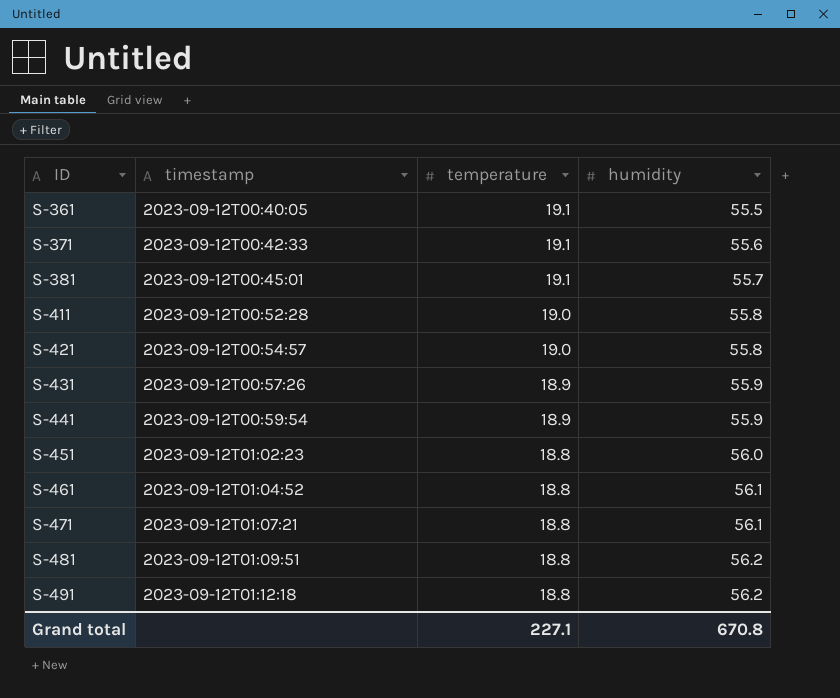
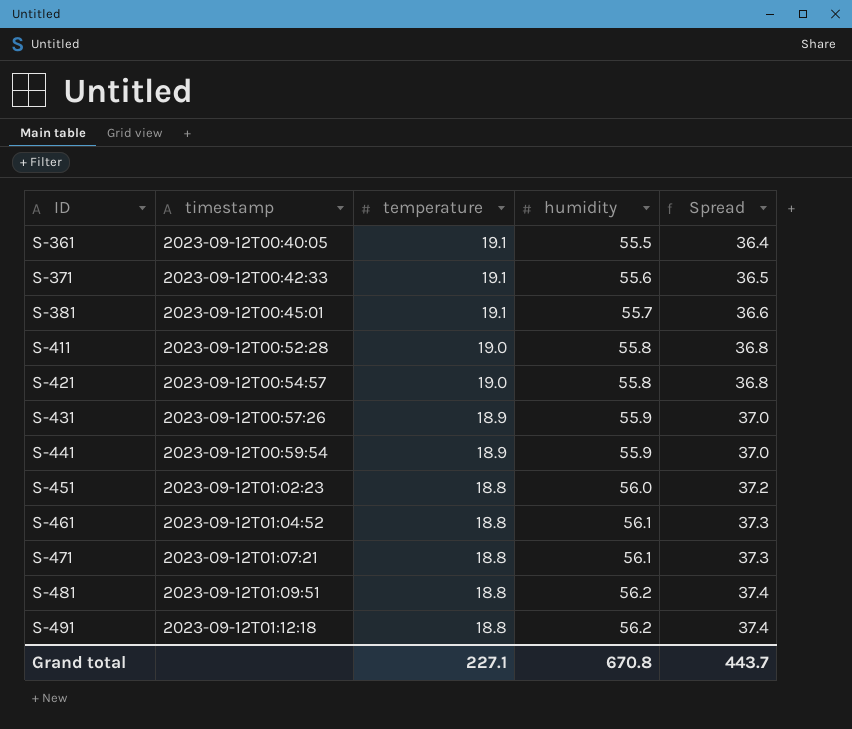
column Spread | formula: none -> [humidity] - [temperature]

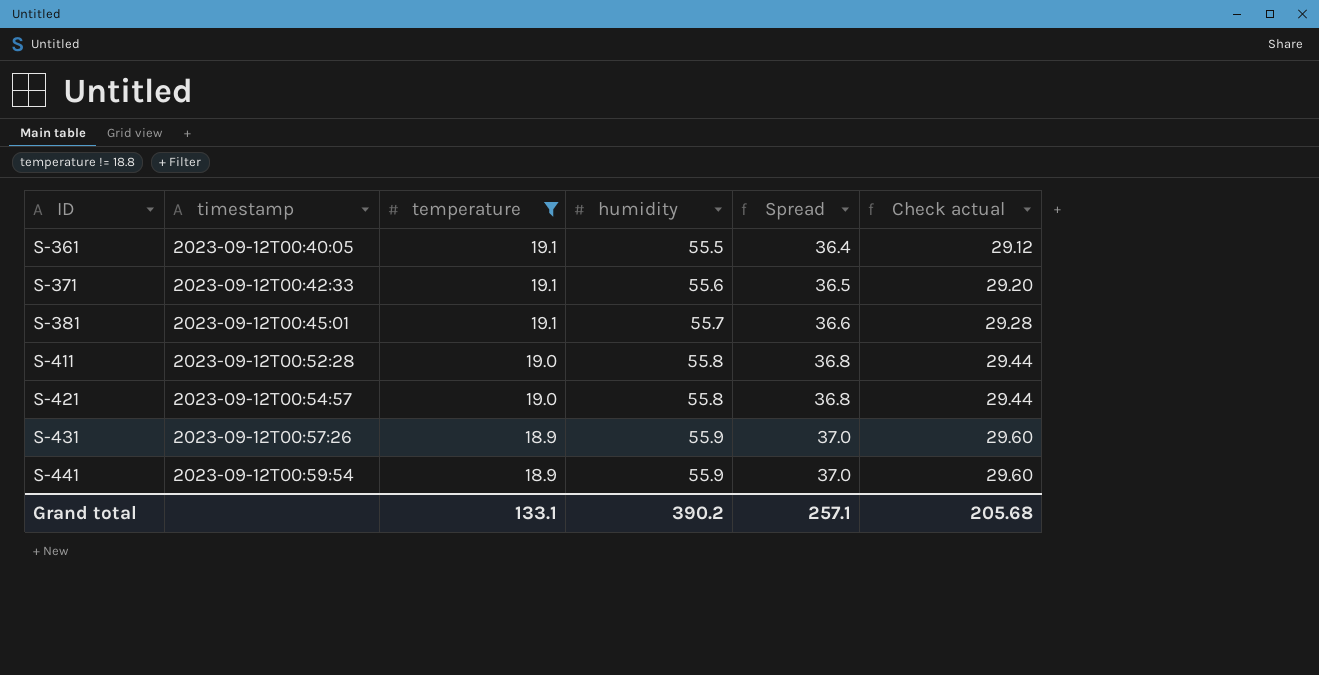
filter: none -> temperature != 18.8
column Check actual | formula: none -> [Spread] * 0.8
Grand total | temperature: 227.1 -> 133.1
Grand total | humidity: 670.8 -> 390.2
Grand total | Spread: 443.7 -> 257.1

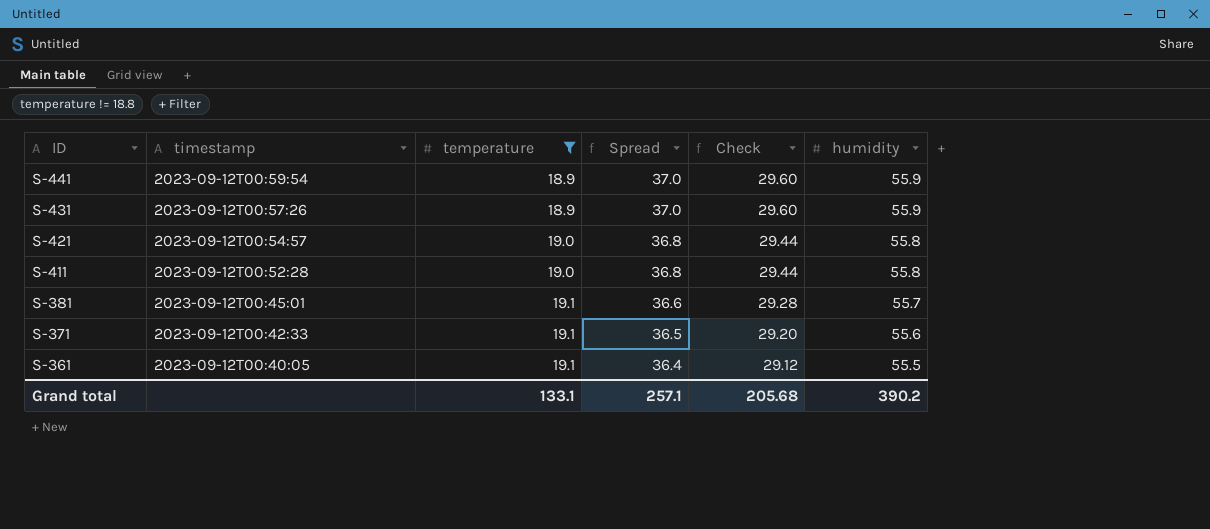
row order: ID ascending -> ID descending
column name: Check actual -> Check
column humidity | position: 4 -> 6

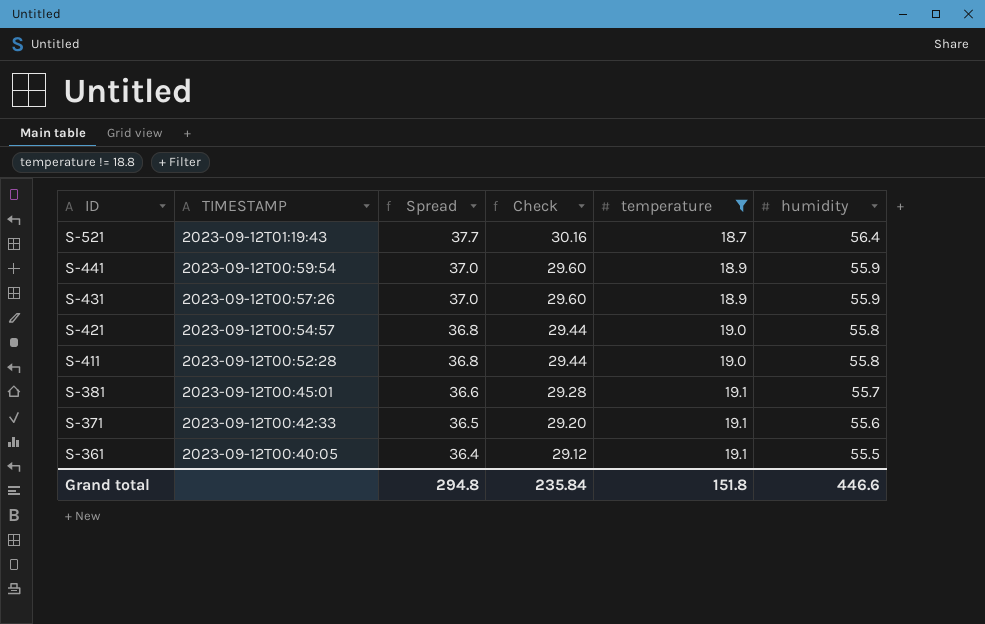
column name: timestamp -> TIMESTAMP
column temperature | position: 3 -> 5
row S-521: none -> 2023-09-12T01:19:43 | 37.7 | 30.16 | 18.7 | 56.4
Grand total | Spread: 257.1 -> 294.8
Grand total | Check: 205.68 -> 235.84
Grand total | temperature: 133.1 -> 151.8
Grand total | humidity: 390.2 -> 446.6

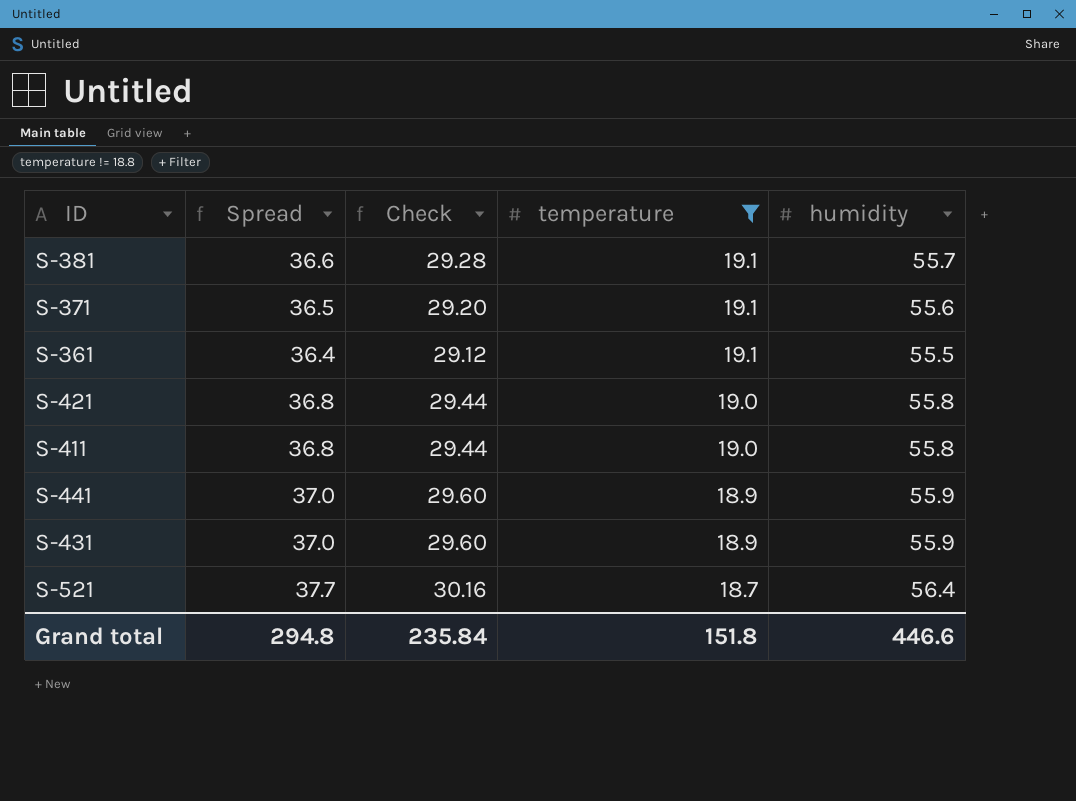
row order: ID descending -> temperature descending
column TIMESTAMP | position: 2 -> none

